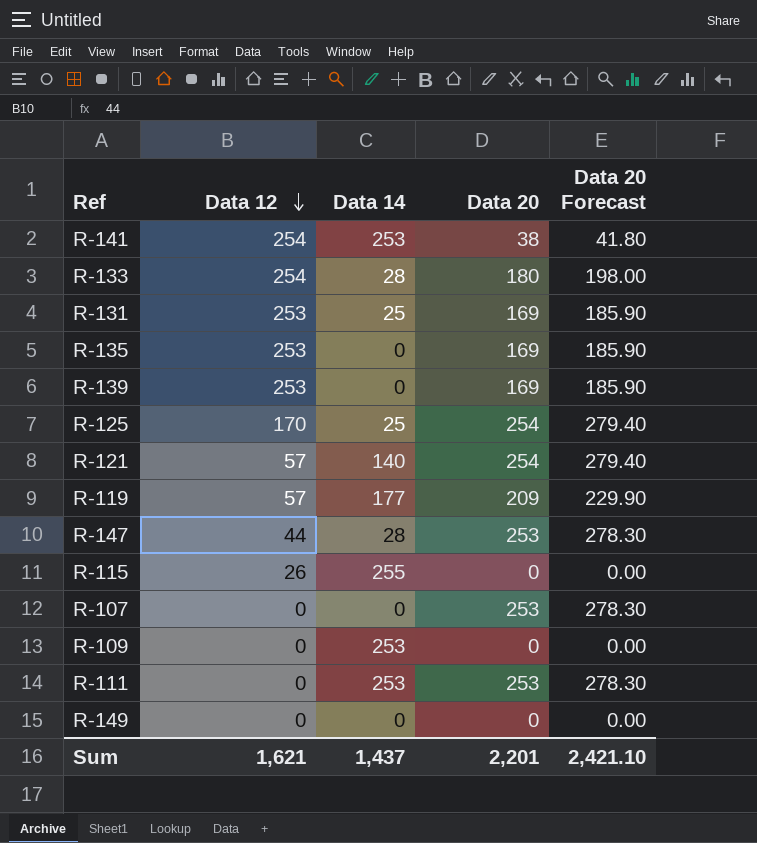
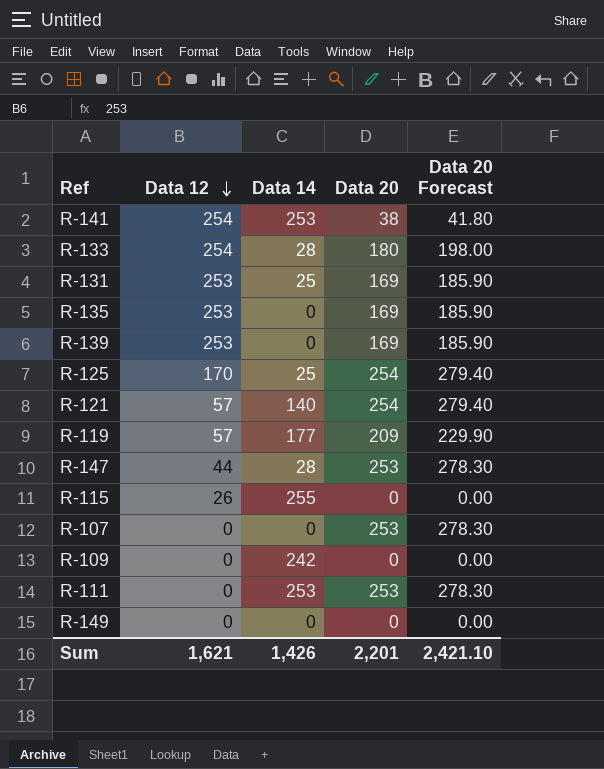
R-109 | Data 14: 253 -> 242
Sum | Data 14: 1,437 -> 1,426

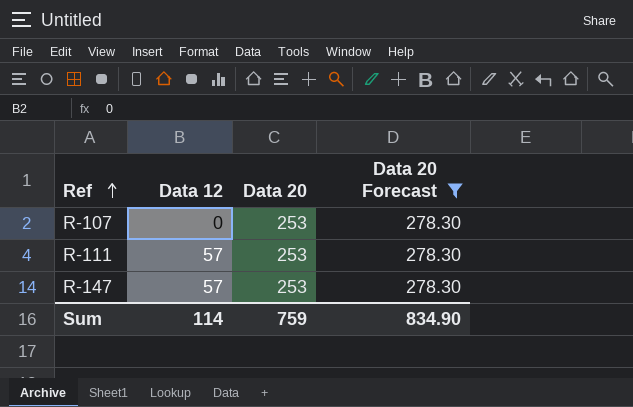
filter: none -> Data 20 Forecast = 278.30
row order: Data 12 descending -> Ref ascending
column Data 14 | position: 3 -> none
R-111 | Data 12: 0 -> 57
R-147 | Data 12: 44 -> 57
Sum | Data 12: 1,621 -> 114
Sum | Data 20: 2,201 -> 759
Sum | Data 20 Forecast: 2,421.10 -> 834.90

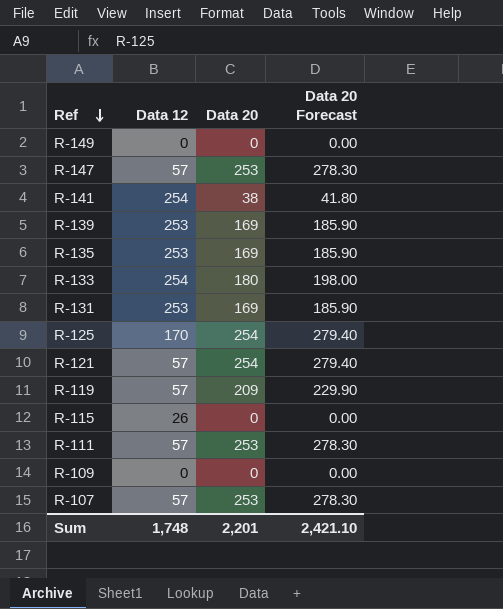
filter: Data 20 Forecast = 278.30 -> none
row order: Ref ascending -> Ref descending
R-107 | Data 12: 0 -> 57
Sum | Data 12: 114 -> 1,748
Sum | Data 20: 759 -> 2,201
Sum | Data 20 Forecast: 834.90 -> 2,421.10

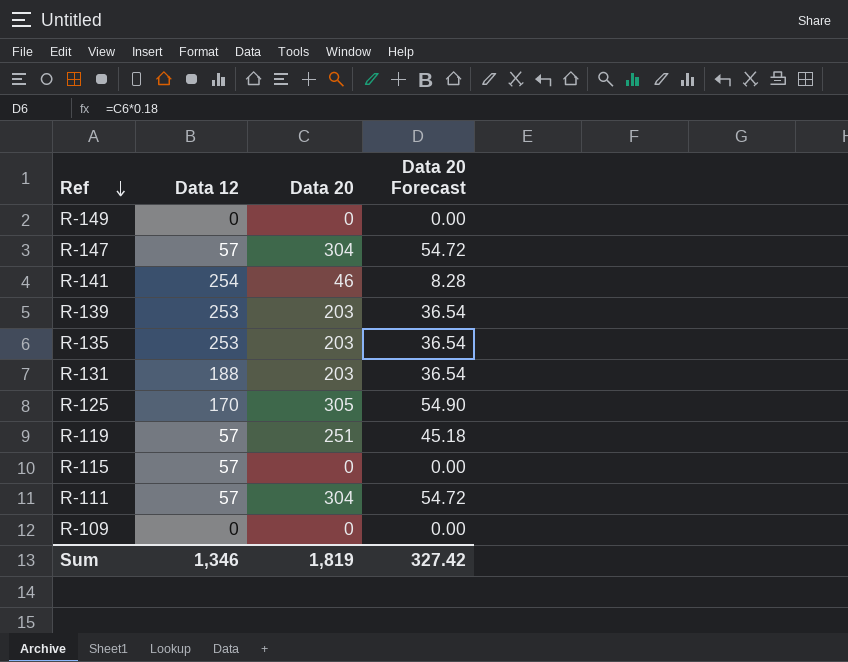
column Data 20 Forecast | formula: [Data 20] * 1.1 -> [Data 20] * 0.18
row R-133: 254 | 180 | 198.00 -> none
row R-121: 57 | 254 | 279.40 -> none
row R-107: 57 | 253 | 278.30 -> none
R-147 | Data 20: 253 -> 304
R-141 | Data 20: 38 -> 46
R-139 | Data 20: 169 -> 203
R-135 | Data 20: 169 -> 203
R-131 | Data 12: 253 -> 188
R-131 | Data 20: 169 -> 203
R-125 | Data 20: 254 -> 305
R-119 | Data 20: 209 -> 251
R-115 | Data 12: 26 -> 57
R-111 | Data 20: 253 -> 304
Sum | Data 12: 1,748 -> 1,346
Sum | Data 20: 2,201 -> 1,819
Sum | Data 20 Forecast: 2,421.10 -> 327.42

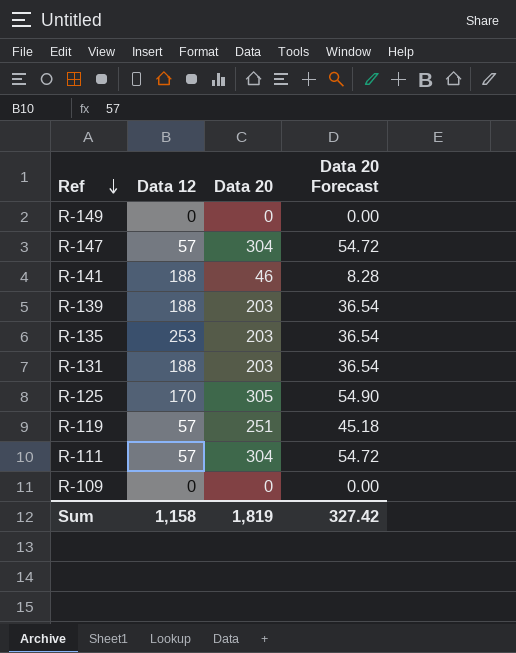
row R-115: 57 | 0 | 0.00 -> none
R-141 | Data 12: 254 -> 188
R-139 | Data 12: 253 -> 188
Sum | Data 12: 1,346 -> 1,158

